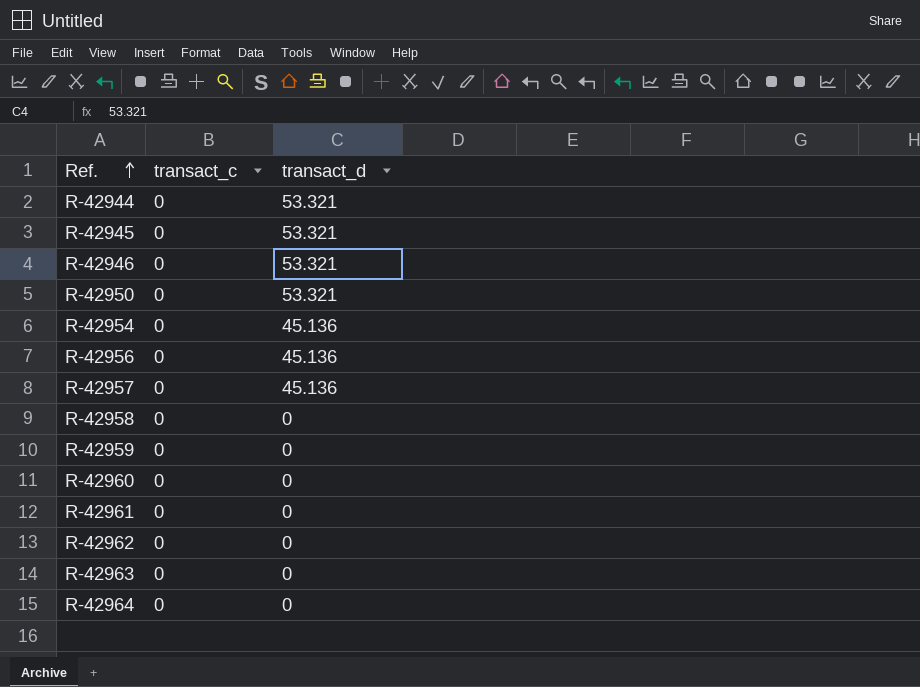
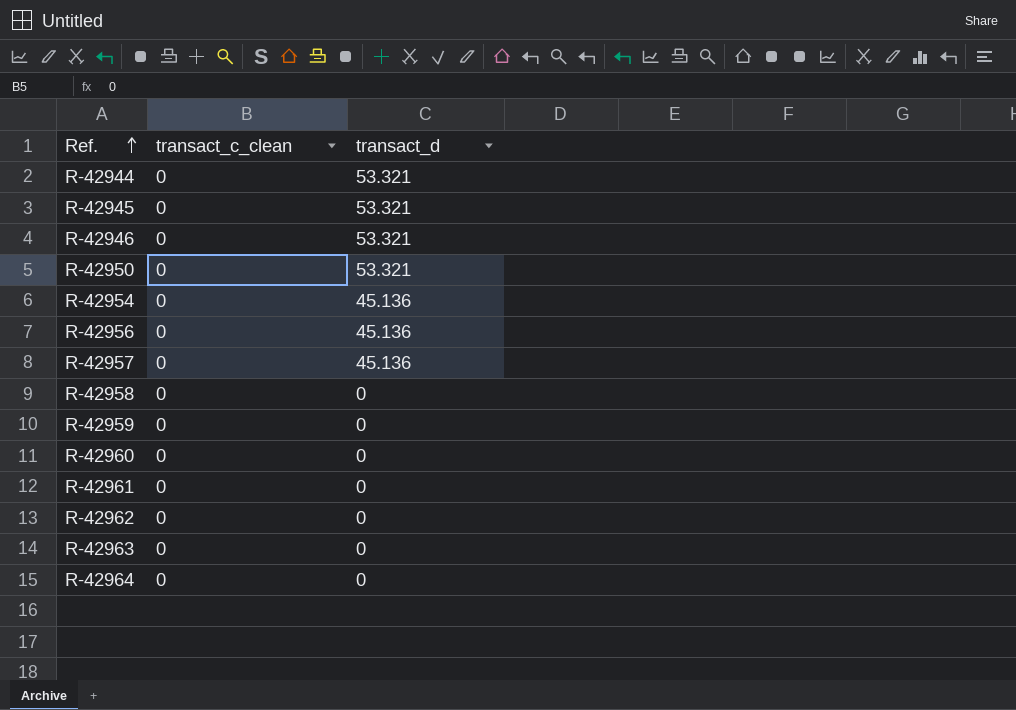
column name: transact_c -> transact_c_clean

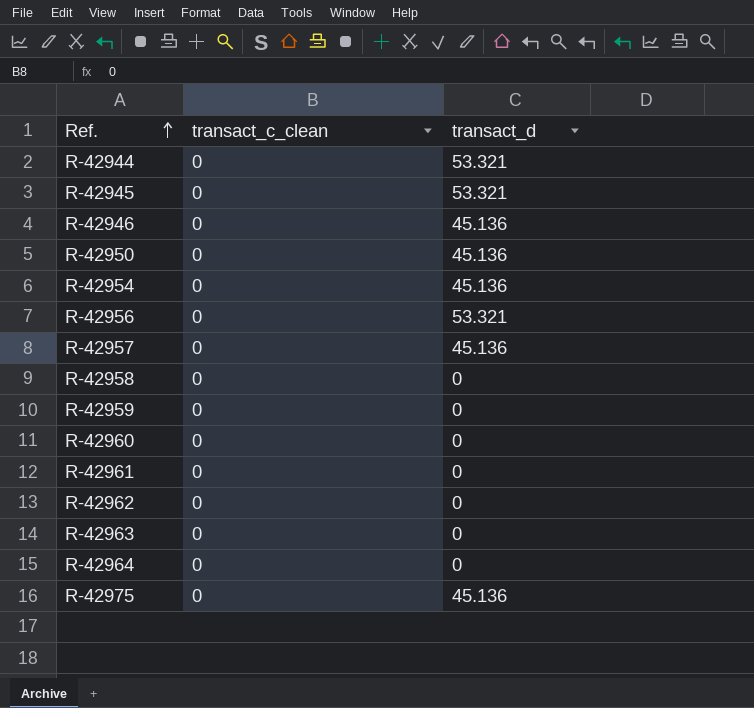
R-42946 | transact_d: 53.321 -> 45.136
R-42950 | transact_d: 53.321 -> 45.136
R-42956 | transact_d: 45.136 -> 53.321
row R-42975: none -> 0 | 45.136

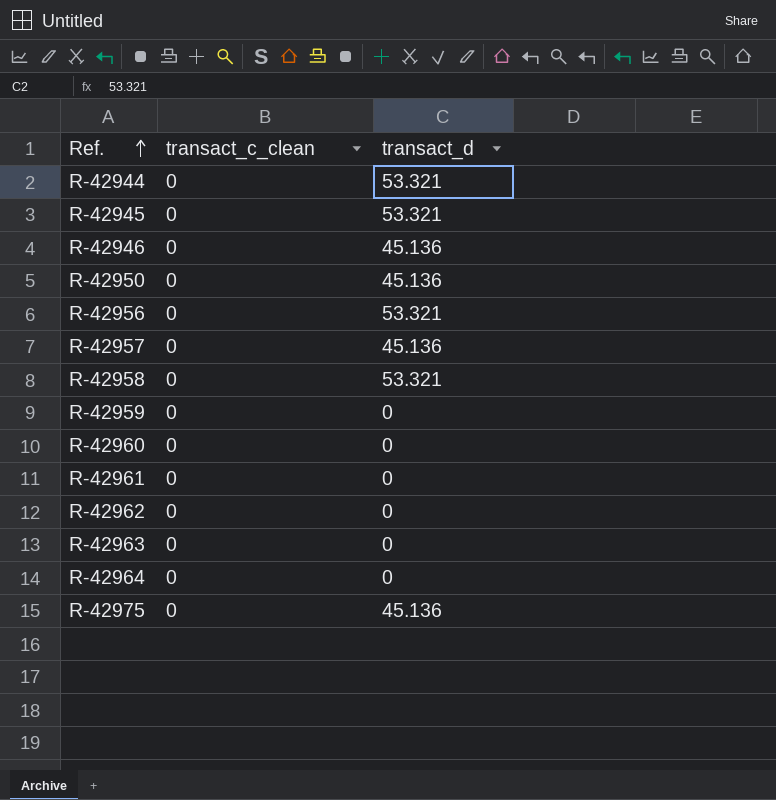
row R-42954: 0 | 45.136 -> none
R-42958 | transact_d: 0 -> 53.321

